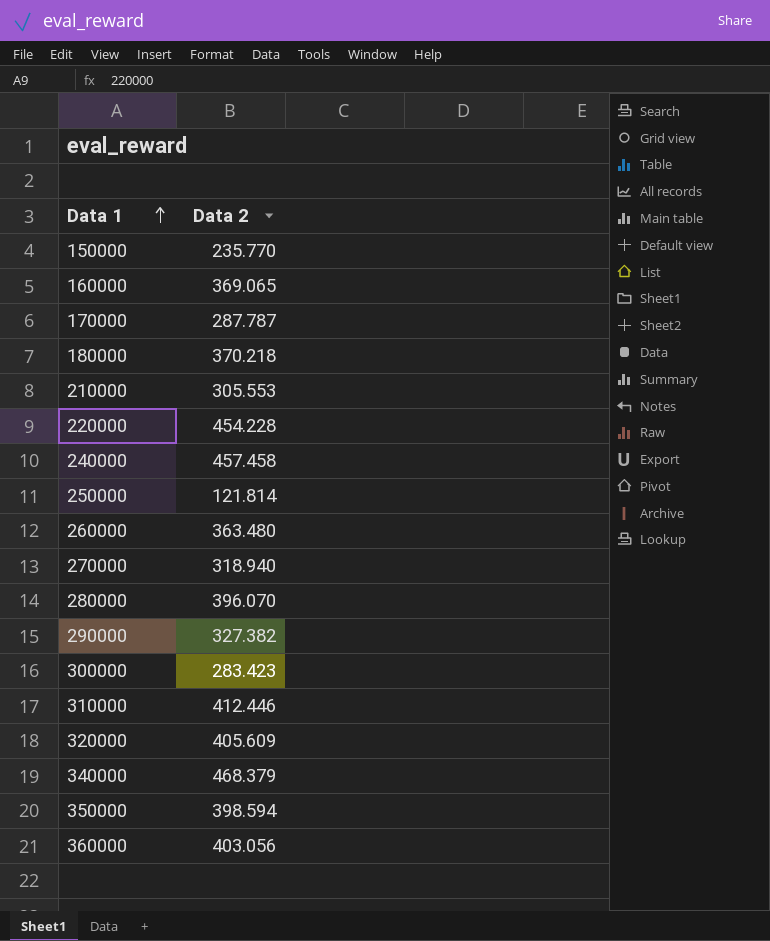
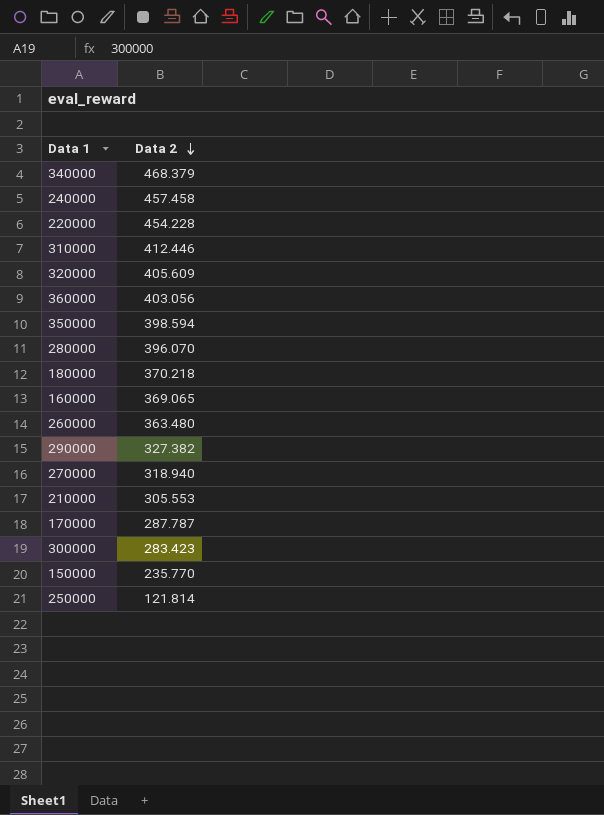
row order: Data 1 ascending -> Data 2 descending

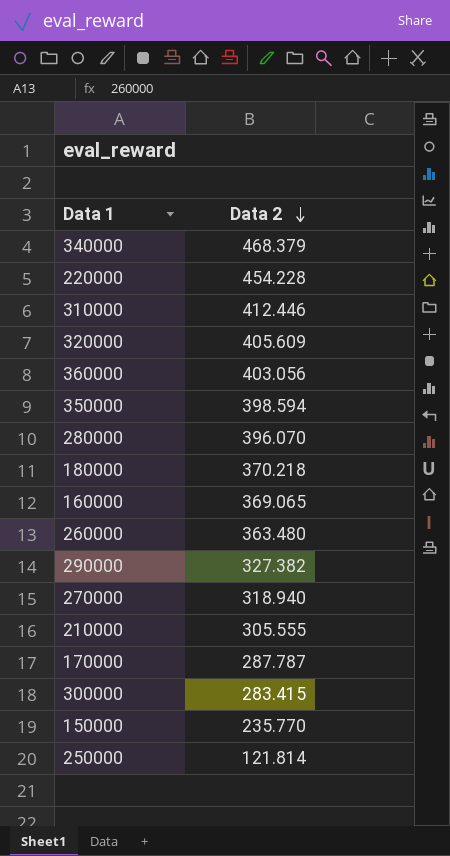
row 240000: 457.458 -> none
210000 | Data 2: 305.553 -> 305.555
300000 | Data 2: 283.423 -> 283.415

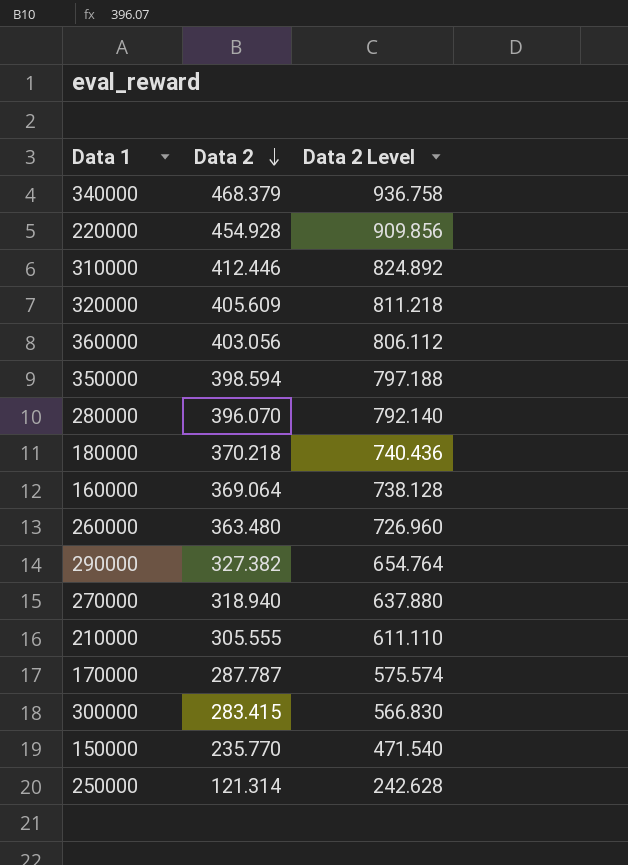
column Data 2 Level | formula: none -> [Data 2] * 2
220000 | Data 2: 454.228 -> 454.928
160000 | Data 2: 369.065 -> 369.064
250000 | Data 2: 121.814 -> 121.314

